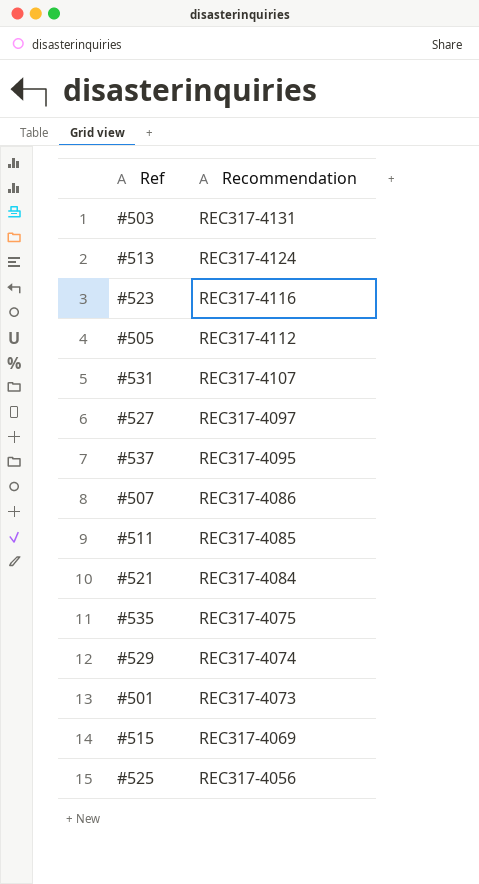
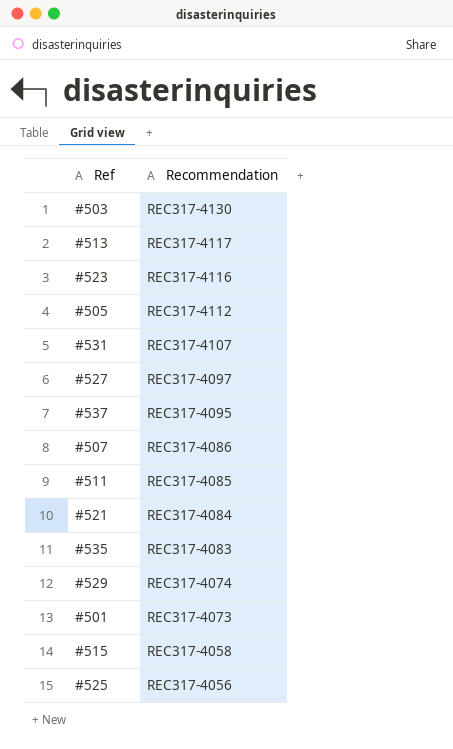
#503 | Recommendation: REC317-4131 -> REC317-4130
#513 | Recommendation: REC317-4124 -> REC317-4117
#535 | Recommendation: REC317-4075 -> REC317-4083
#515 | Recommendation: REC317-4069 -> REC317-4058

